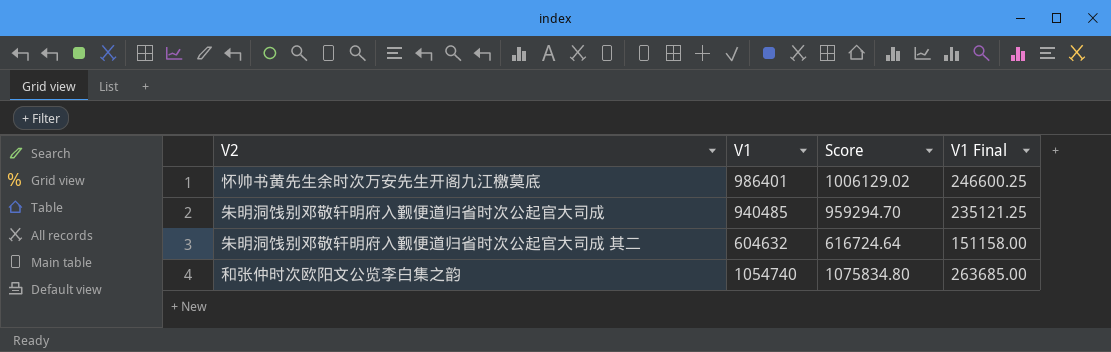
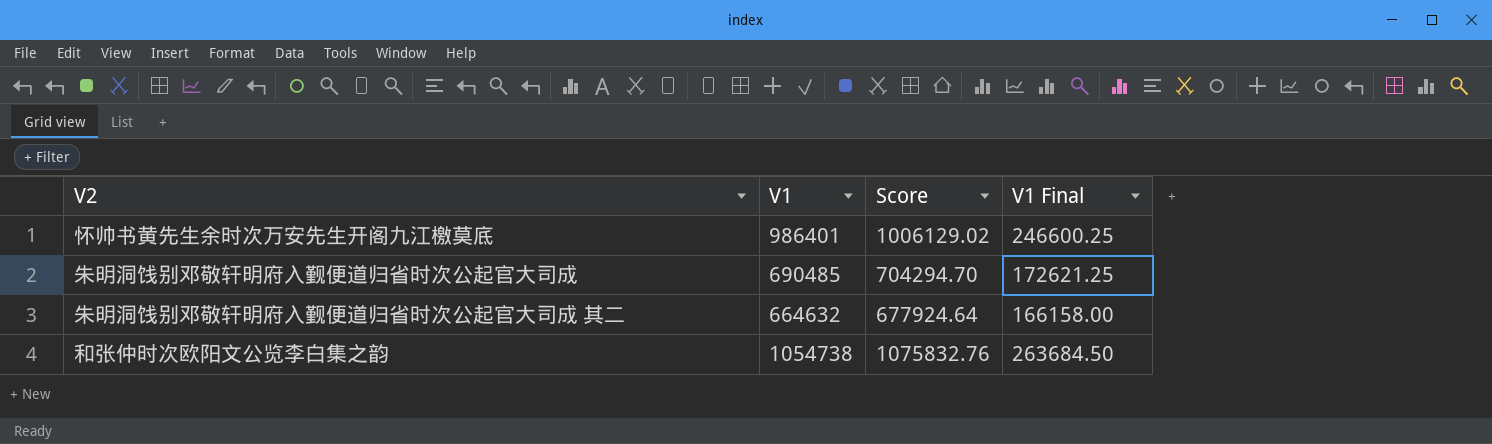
朱明洞饯别邓敬轩明府入觐便道归省时次公起官大司成 | V1: 940485 -> 690485
朱明洞饯别邓敬轩明府入觐便道归省时次公起官大司成 | Score: 959294.70 -> 704294.70
朱明洞饯别邓敬轩明府入觐便道归省时次公起官大司成 | V1 Final: 235121.25 -> 172621.25
朱明洞饯别邓敬轩明府入觐便道归省时次公起官大司成 其二 | V1: 604632 -> 664632
朱明洞饯别邓敬轩明府入觐便道归省时次公起官大司成 其二 | Score: 616724.64 -> 677924.64
朱明洞饯别邓敬轩明府入觐便道归省时次公起官大司成 其二 | V1 Final: 151158.00 -> 166158.00
和张仲时次欧阳文公览李白集之韵 | V1: 1054740 -> 1054738
和张仲时次欧阳文公览李白集之韵 | Score: 1075834.80 -> 1075832.76
和张仲时次欧阳文公览李白集之韵 | V1 Final: 263685.00 -> 263684.50

